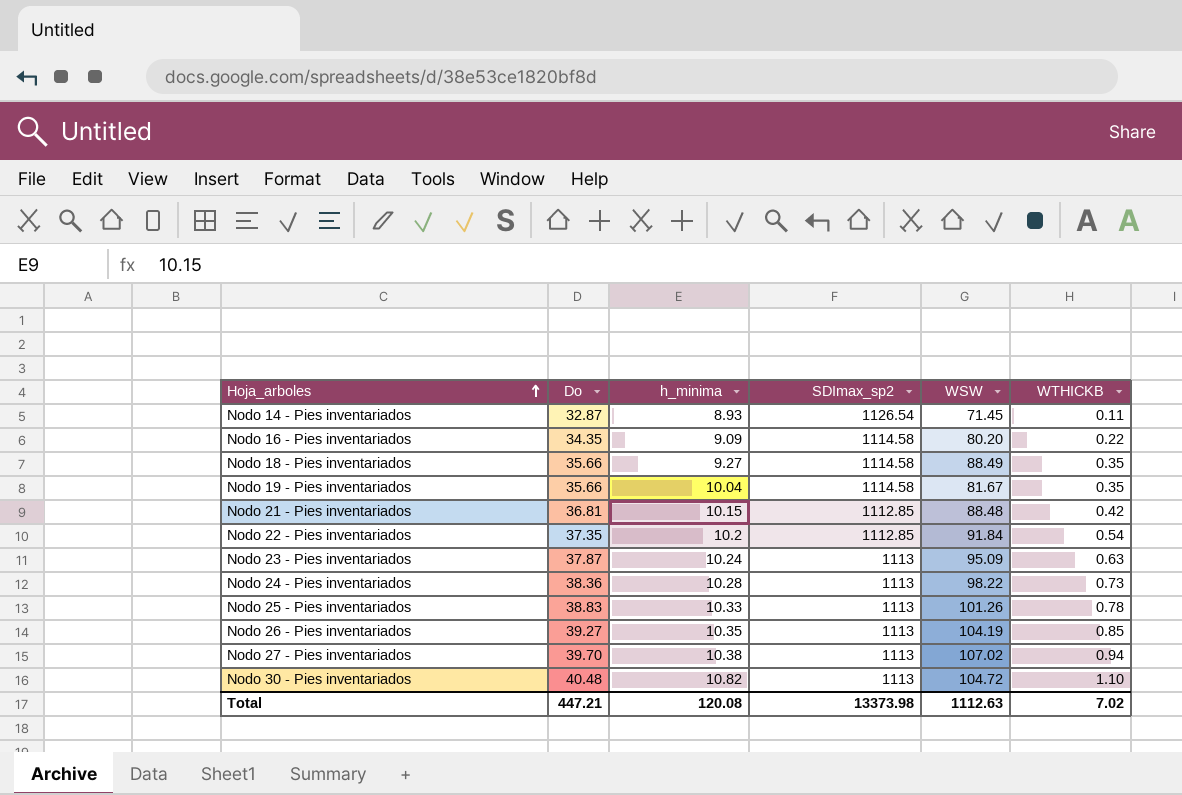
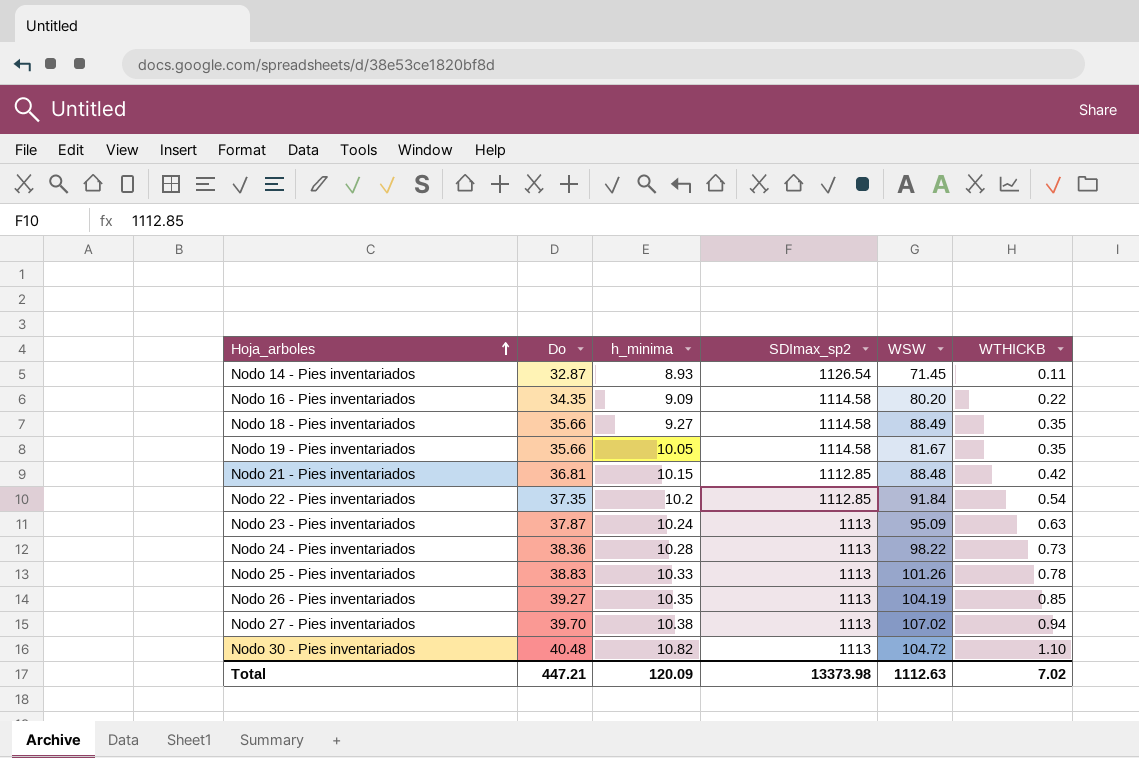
Nodo 19 - Pies inventariados | h_minima: 10.04 -> 10.05
Total | h_minima: 120.08 -> 120.09

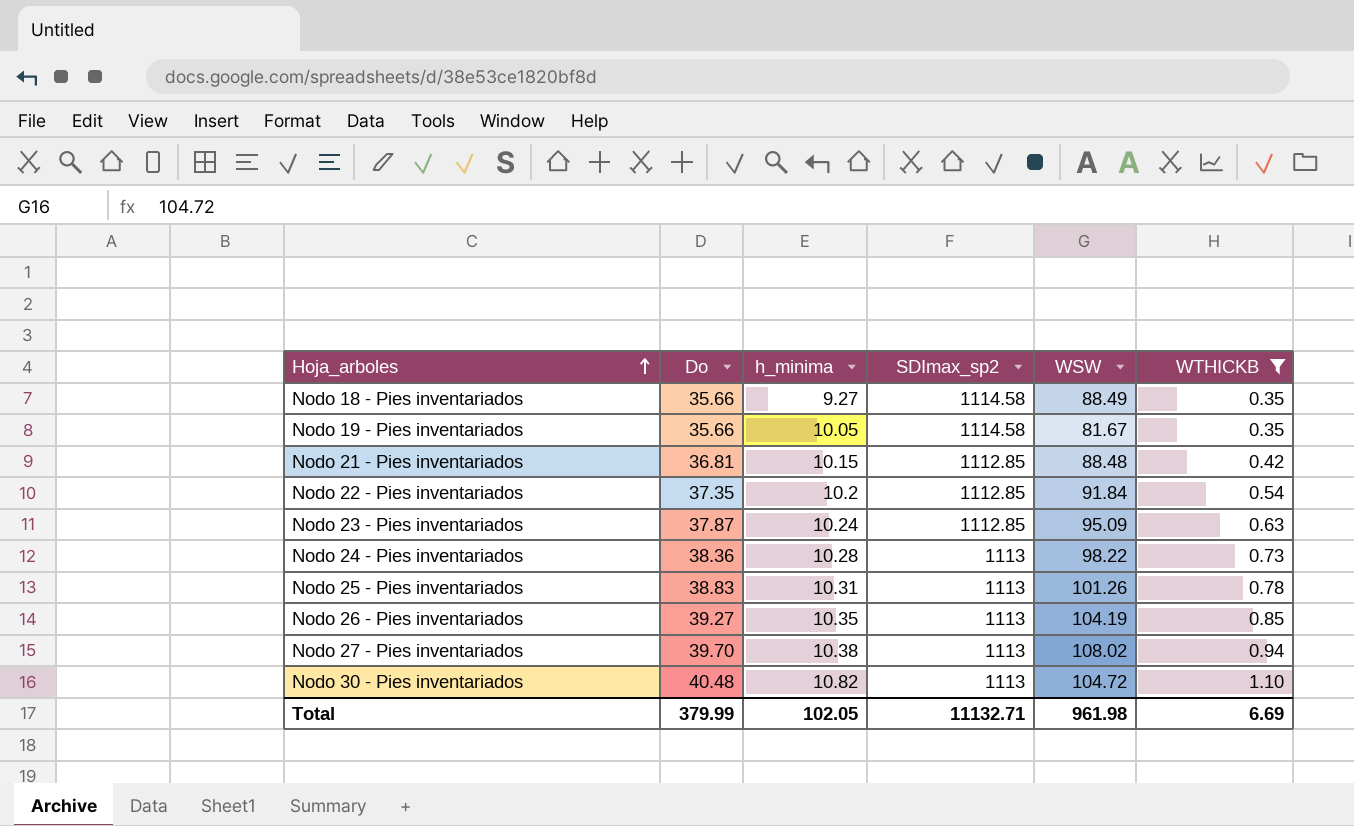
filter: none -> WTHICKB >= 0.35
Nodo 23 - Pies inventariados | SDImax_sp2: 1113 -> 1112.85
Nodo 25 - Pies inventariados | h_minima: 10.33 -> 10.31
Nodo 27 - Pies inventariados | WSW: 107.02 -> 108.02
Total | Do: 447.21 -> 379.99
Total | h_minima: 120.09 -> 102.05
Total | SDImax_sp2: 13373.98 -> 11132.71
Total | WSW: 1112.63 -> 961.98
Total | WTHICKB: 7.02 -> 6.69

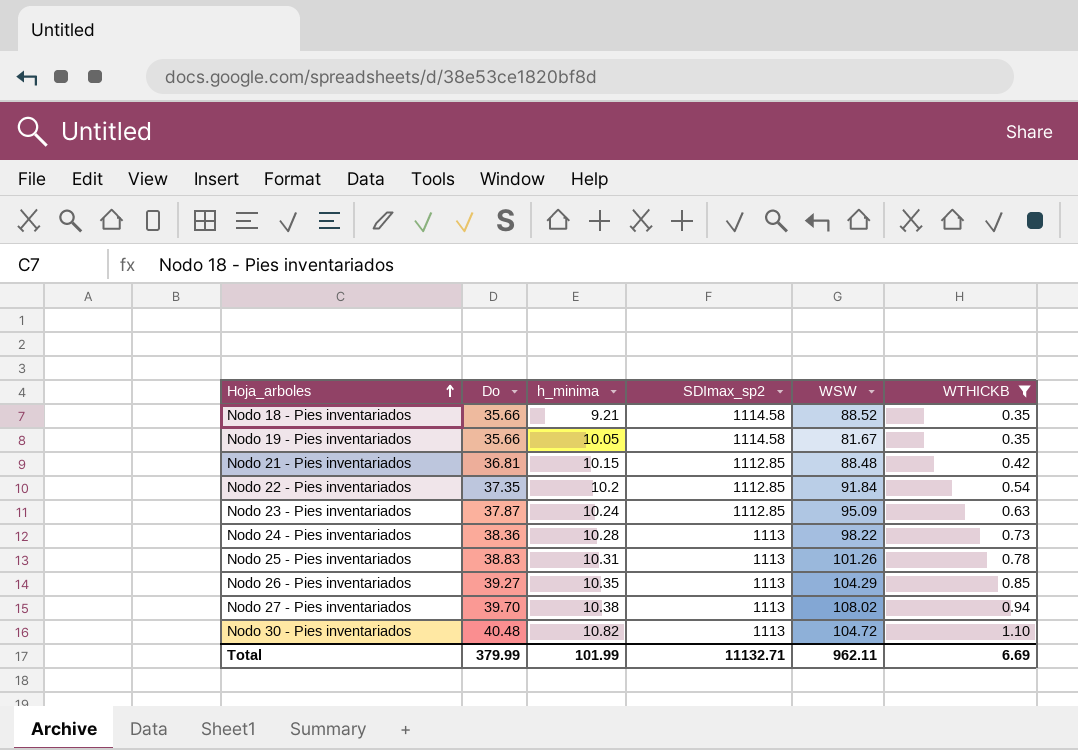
Nodo 18 - Pies inventariados | h_minima: 9.27 -> 9.21
Nodo 18 - Pies inventariados | WSW: 88.49 -> 88.52
Nodo 26 - Pies inventariados | WSW: 104.19 -> 104.29
Total | h_minima: 102.05 -> 101.99
Total | WSW: 961.98 -> 962.11

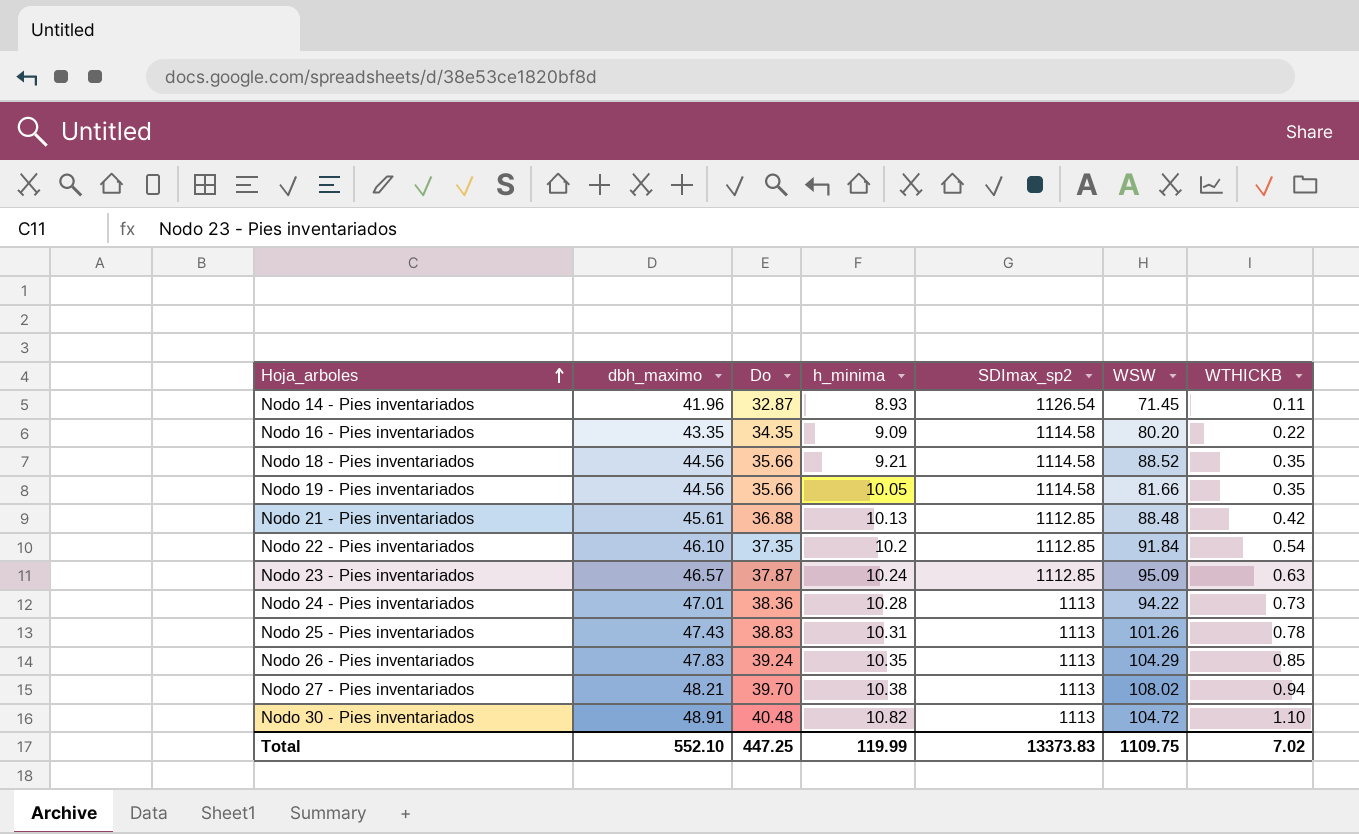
filter: WTHICKB >= 0.35 -> none
column dbh_maximo | position: none -> 2
Nodo 19 - Pies inventariados | WSW: 81.67 -> 81.66
Nodo 21 - Pies inventariados | Do: 36.81 -> 36.88
Nodo 21 - Pies inventariados | h_minima: 10.15 -> 10.13
Nodo 24 - Pies inventariados | WSW: 98.22 -> 94.22
Nodo 26 - Pies inventariados | Do: 39.27 -> 39.24
Total | Do: 379.99 -> 447.25
Total | h_minima: 101.99 -> 119.99
Total | SDImax_sp2: 11132.71 -> 13373.83
Total | WSW: 962.11 -> 1109.75
Total | WTHICKB: 6.69 -> 7.02

